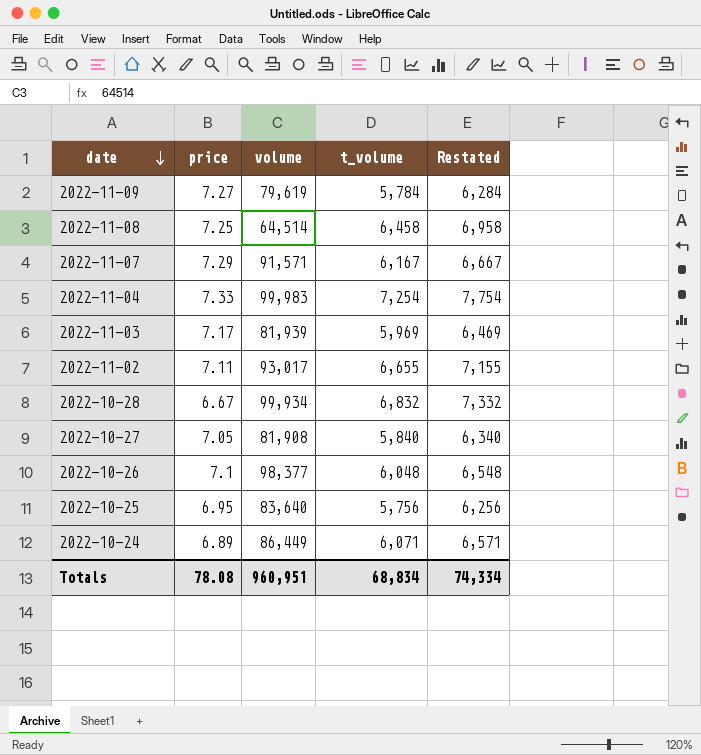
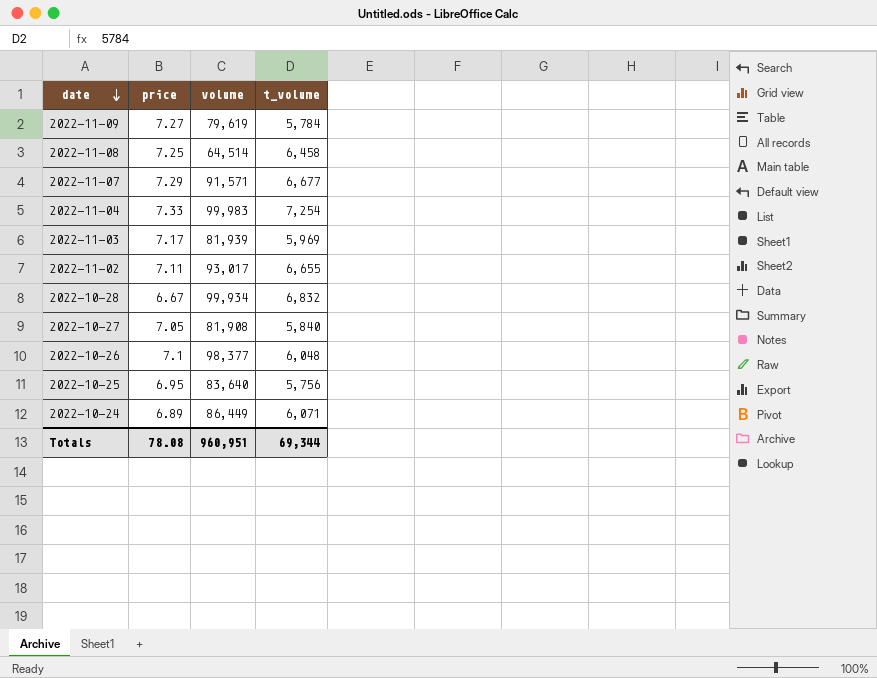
column Restated | formula: [t_volume] + 500 -> none
2022-11-07 | t_volume: 6,167 -> 6,677
Totals | t_volume: 68,834 -> 69,344

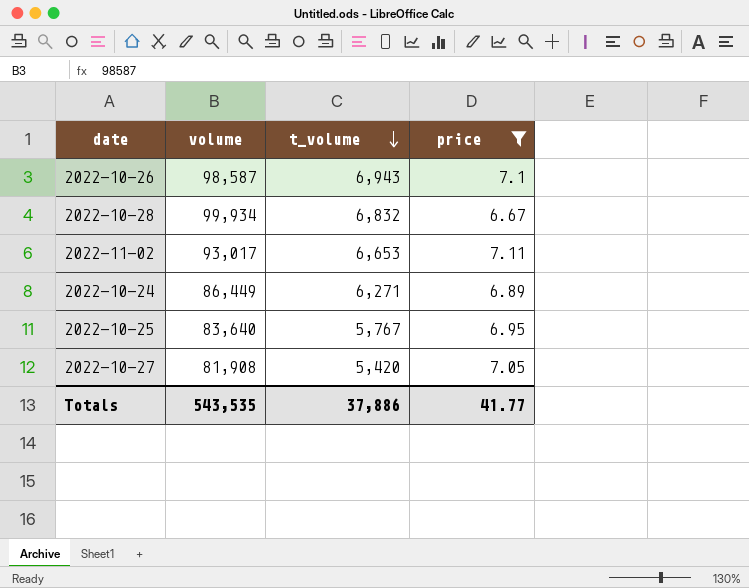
filter: none -> price <= 7.11
row order: date descending -> t_volume descending
column price | position: 2 -> 4
2022-10-26 | volume: 98,377 -> 98,587
2022-10-26 | t_volume: 6,048 -> 6,943
2022-11-02 | t_volume: 6,655 -> 6,653
2022-10-24 | t_volume: 6,071 -> 6,271
2022-10-25 | t_volume: 5,756 -> 5,767
2022-10-27 | t_volume: 5,840 -> 5,420
Totals | volume: 960,951 -> 543,535
Totals | t_volume: 69,344 -> 37,886
Totals | price: 78.08 -> 41.77

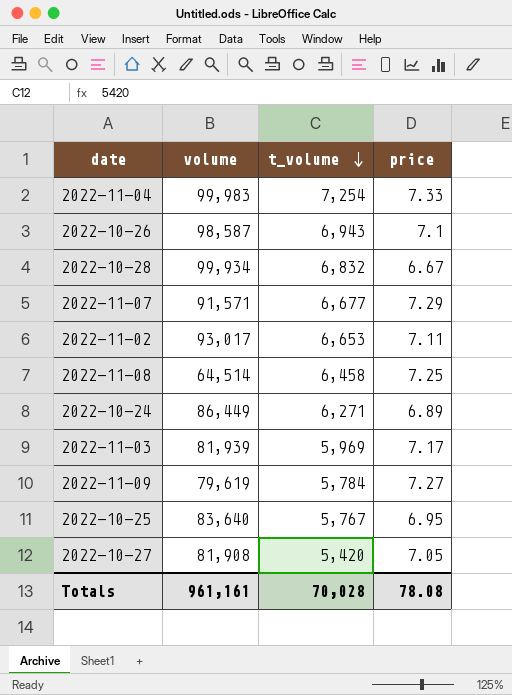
filter: price <= 7.11 -> none
Totals | volume: 543,535 -> 961,161
Totals | t_volume: 37,886 -> 70,028
Totals | price: 41.77 -> 78.08

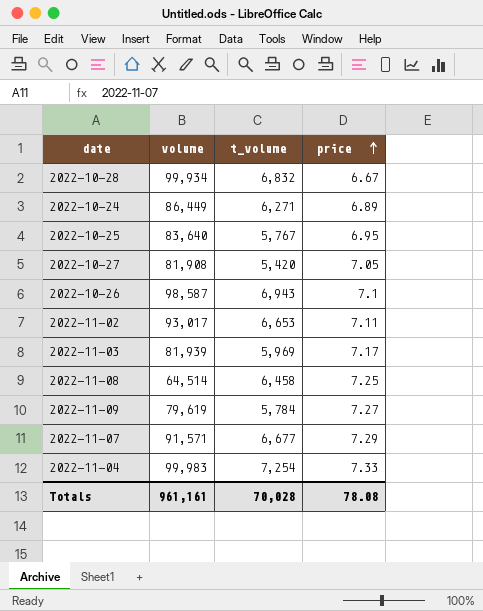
row order: t_volume descending -> price ascending

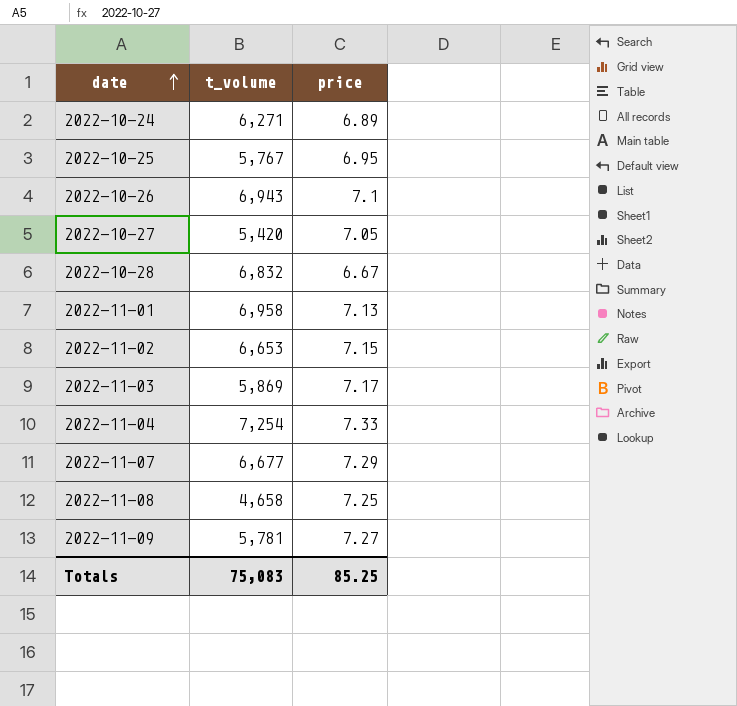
row order: price ascending -> date ascending
column volume | position: 2 -> none
row 2022-11-01: none -> 6,958 | 7.13
2022-11-02 | price: 7.11 -> 7.15
2022-11-03 | t_volume: 5,969 -> 5,869
2022-11-08 | t_volume: 6,458 -> 4,658
2022-11-09 | t_volume: 5,784 -> 5,781
Totals | t_volume: 70,028 -> 75,083
Totals | price: 78.08 -> 85.25

